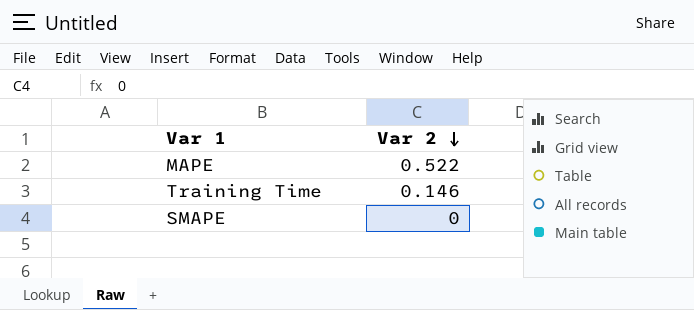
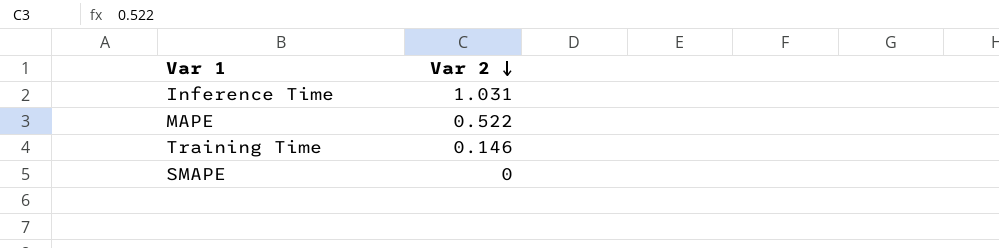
row Inference Time: none -> 1.031

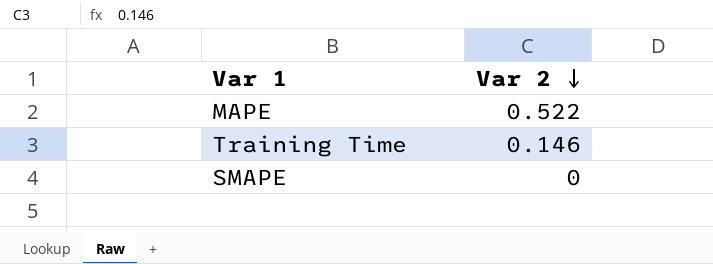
row Inference Time: 1.031 -> none

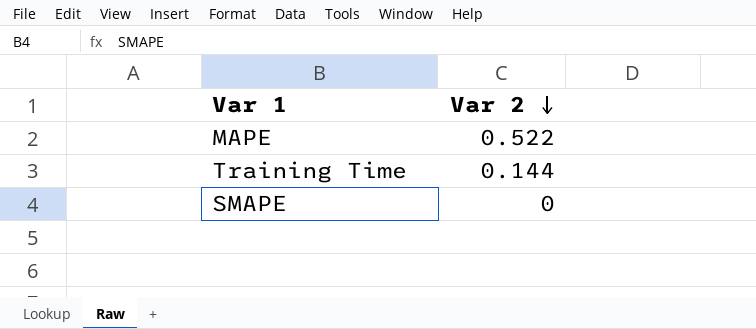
Training Time | Var 2: 0.146 -> 0.144

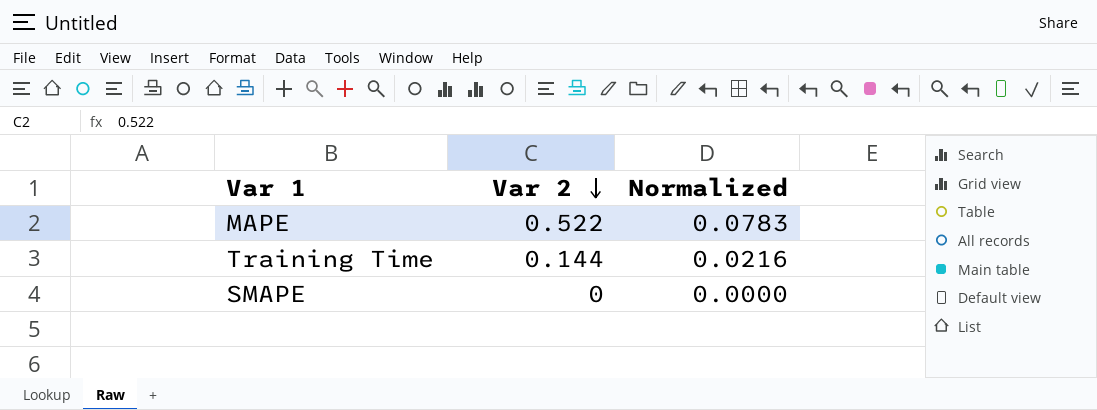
column Normalized | formula: none -> [Var 2] * 0.15

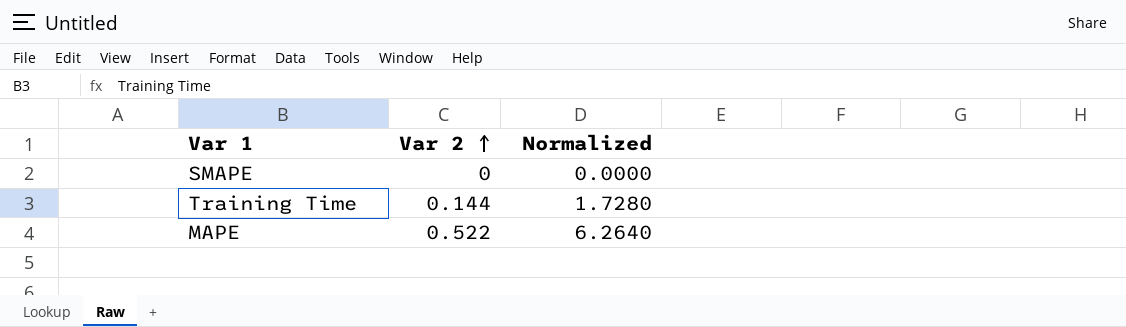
row order: Var 2 descending -> Var 2 ascending
column Normalized | formula: [Var 2] * 0.15 -> [Var 2] * 12

